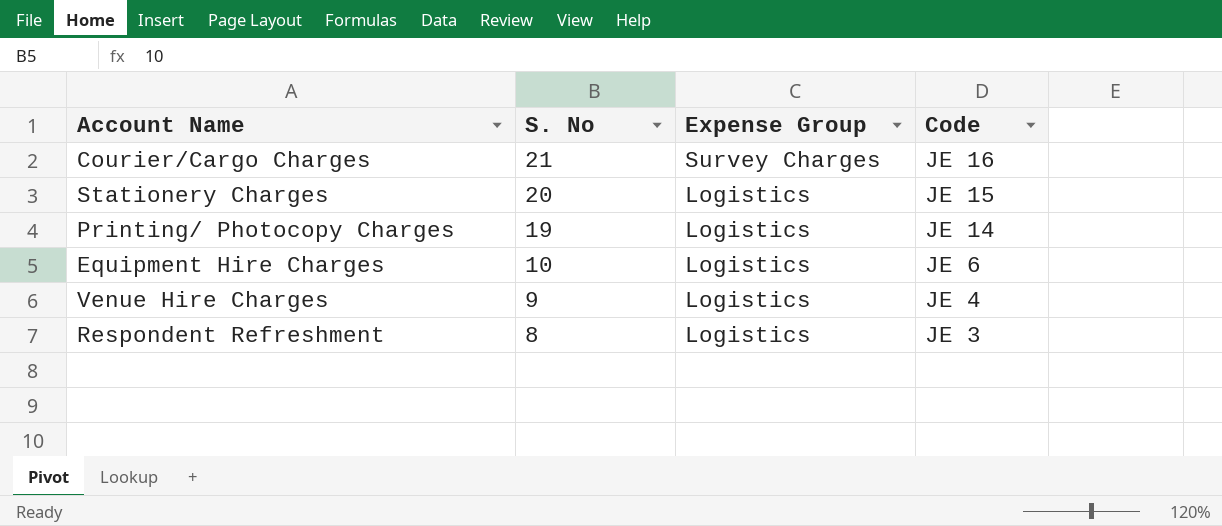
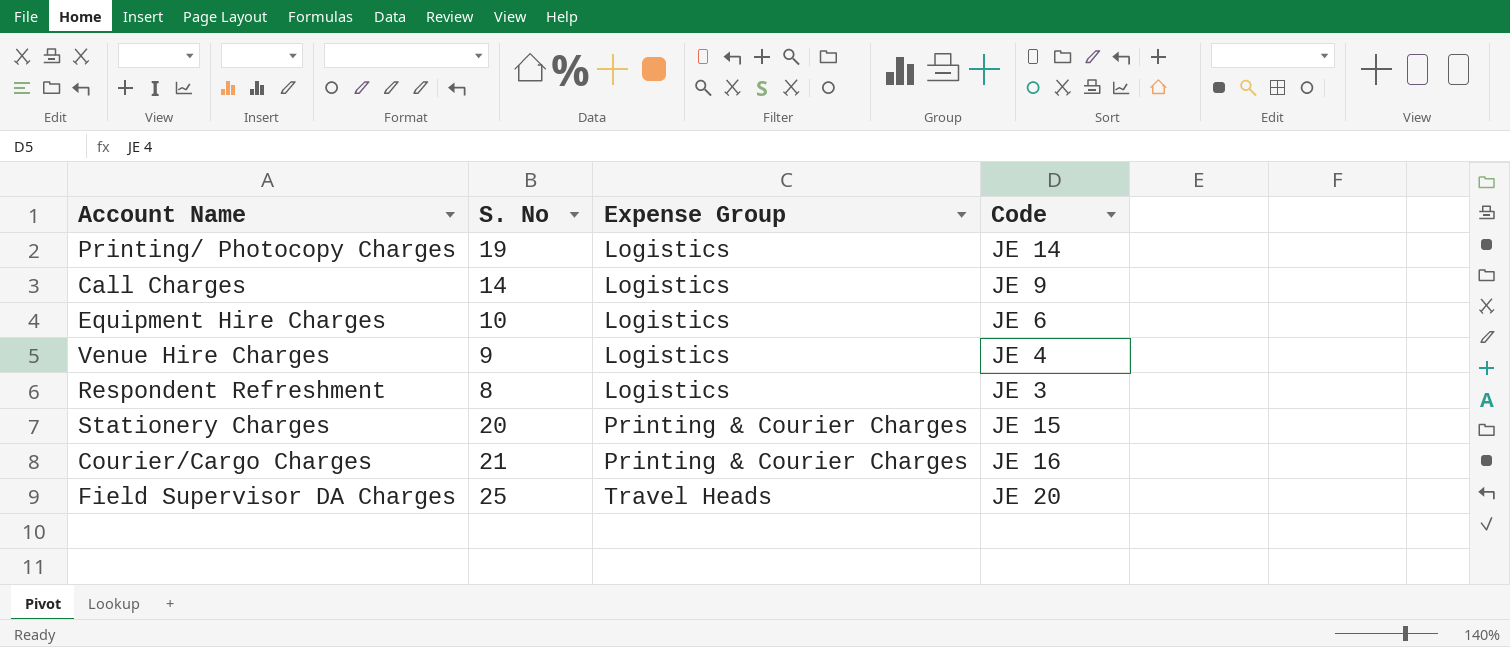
row order: S. No descending -> Expense Group ascending
row Call Charges: none -> 14 | Logistics | JE 9
Stationery Charges | Expense Group: Logistics -> Printing & Courier Charges
Courier/Cargo Charges | Expense Group: Survey Charges -> Printing & Courier Charges
row Field Supervisor DA Charges: none -> 25 | Travel Heads | JE 20

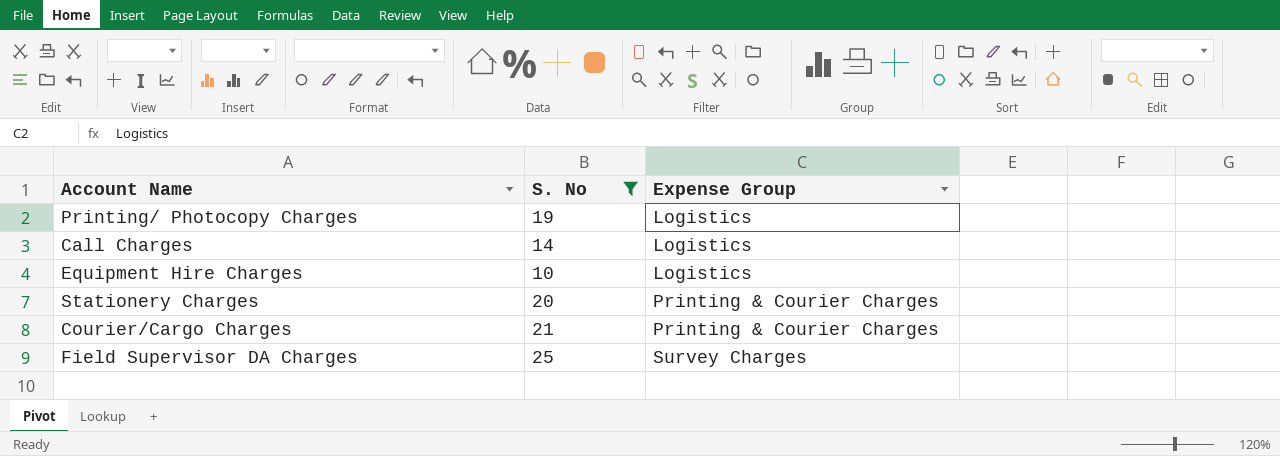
filter: none -> S. No >= 10
column Code | position: 4 -> none
Field Supervisor DA Charges | Expense Group: Travel Heads -> Survey Charges

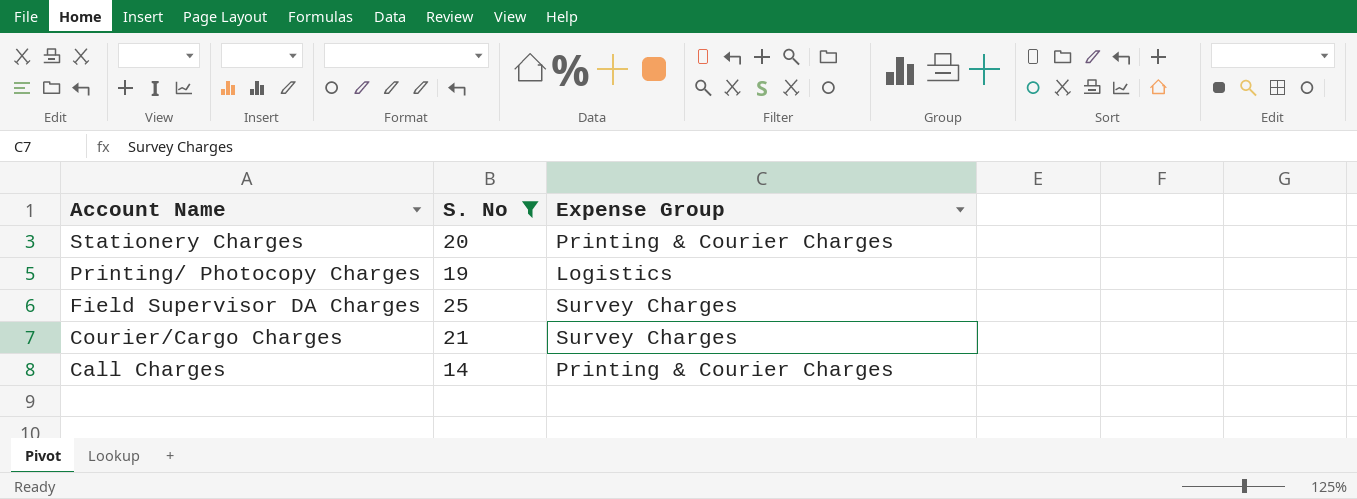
row order: Expense Group ascending -> Account Name descending
row Equipment Hire Charges: 10 | Logistics -> none
Courier/Cargo Charges | Expense Group: Printing & Courier Charges -> Survey Charges
Call Charges | Expense Group: Logistics -> Printing & Courier Charges

